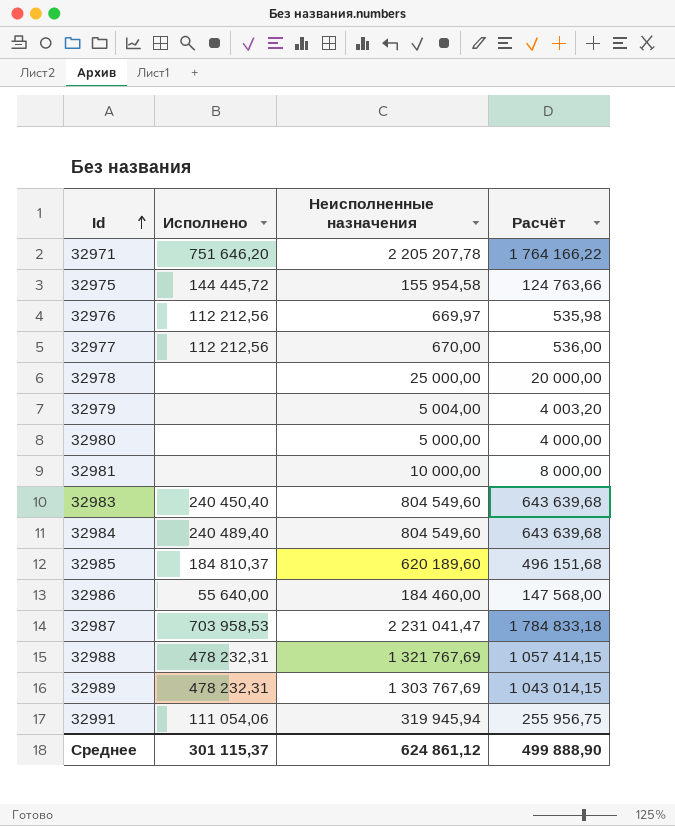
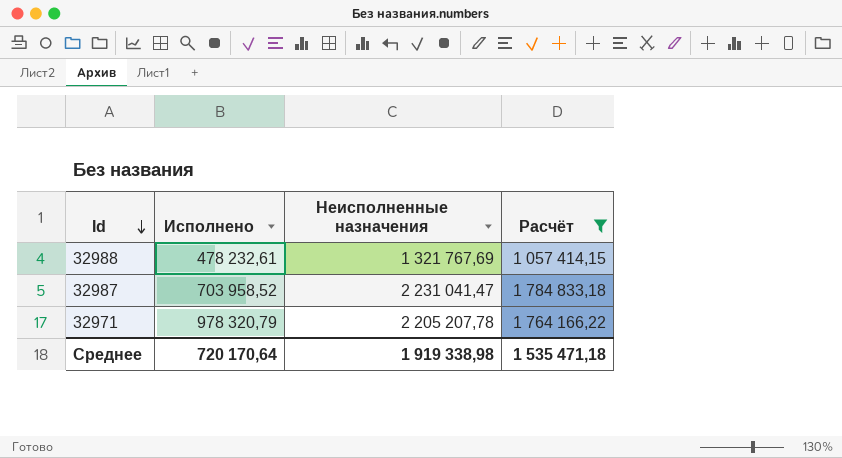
filter: none -> Расчёт >= 1 057 414,15
row order: Id ascending -> Id descending
32988 | Исполнено: 478 232,31 -> 478 232,61
32987 | Исполнено: 703 958,53 -> 703 958,52
32971 | Исполнено: 751 646,20 -> 978 320,79
Среднее | Исполнено: 301 115,37 -> 720 170,64
Среднее | Неисполненные назначения: 624 861,12 -> 1 919 338,98
Среднее | Расчёт: 499 888,90 -> 1 535 471,18

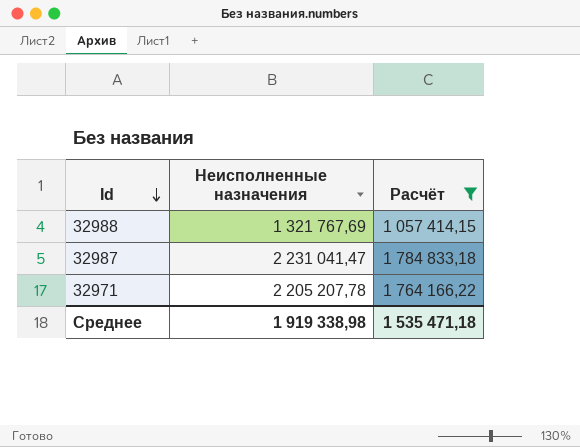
column Исполнено | position: 2 -> none

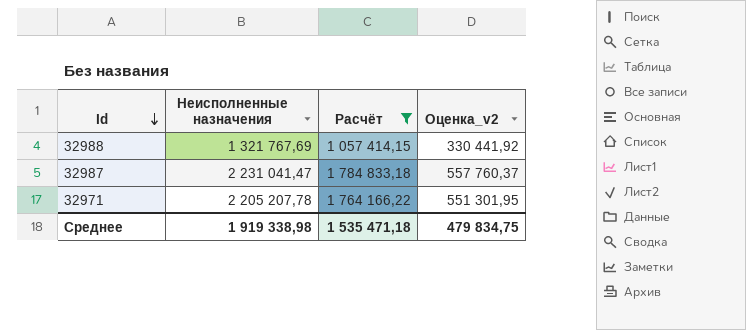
column Оценка_v2 | formula: none -> [Неисполненные назначения] * 0,25

